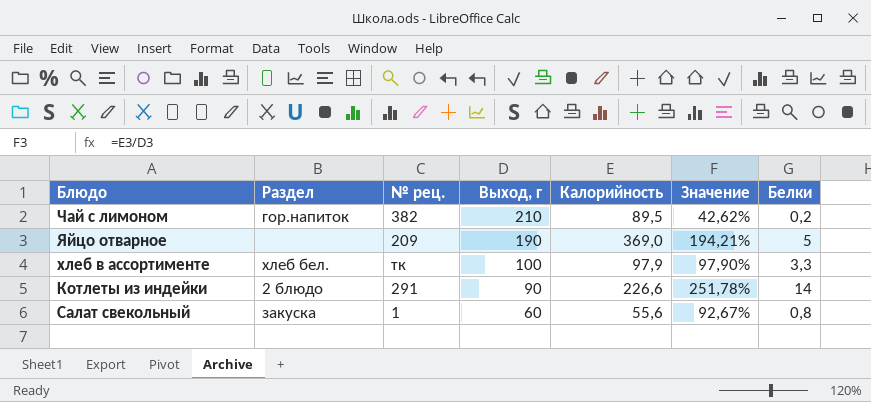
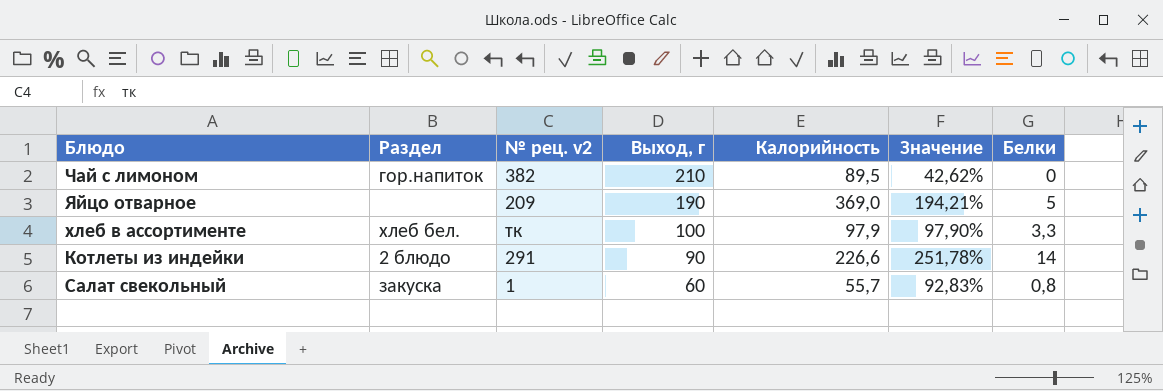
column name: № рец. -> № рец. v2
Чай с лимоном | Белки: 0,2 -> 0
Салат свекольный | Калорийность: 55,6 -> 55,7
Салат свекольный | Значение: 92,67% -> 92,83%

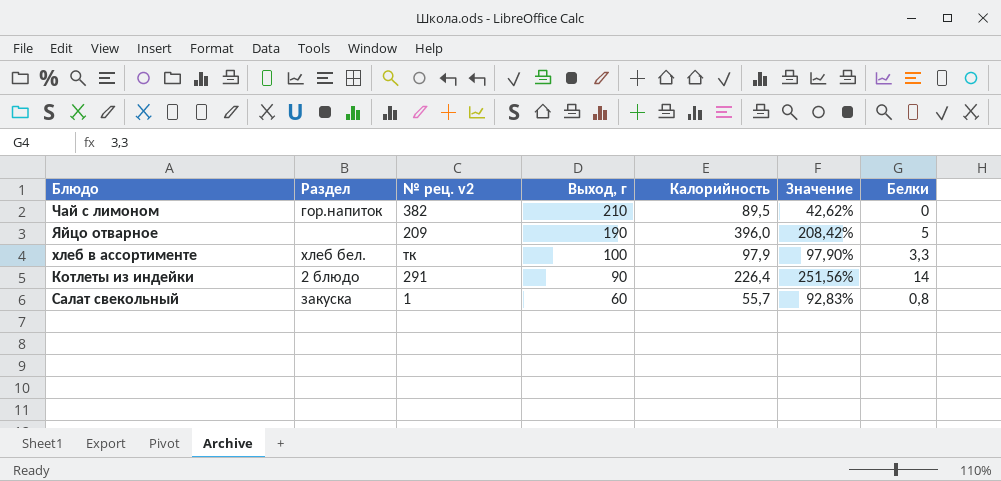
Яйцо отварное | Калорийность: 369,0 -> 396,0
Яйцо отварное | Значение: 194,21% -> 208,42%
Котлеты из индейки | Калорийность: 226,6 -> 226,4
Котлеты из индейки | Значение: 251,78% -> 251,56%

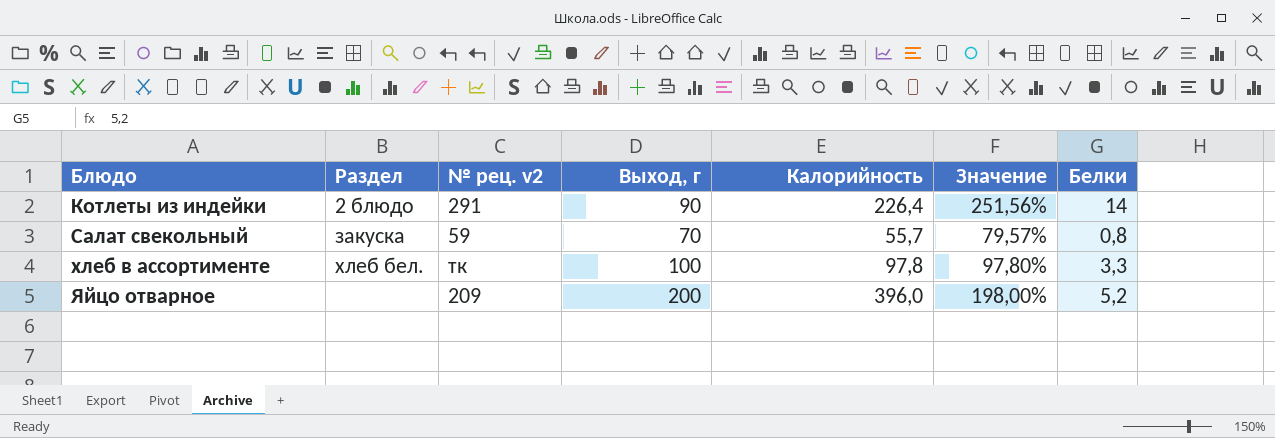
row order: Выход, г descending -> Блюдо ascending
row Чай с лимоном: гор.напиток | 382 | 210 | 89,5 | 42,62% | 0 -> none
Салат свекольный | № рец. v2: 1 -> 59
Салат свекольный | Выход, г: 60 -> 70
Салат свекольный | Значение: 92,83% -> 79,57%
хлеб в ассортименте | Калорийность: 97,9 -> 97,8
хлеб в ассортименте | Значение: 97,90% -> 97,80%
Яйцо отварное | Выход, г: 190 -> 200
Яйцо отварное | Значение: 208,42% -> 198,00%
Яйцо отварное | Белки: 5 -> 5,2

